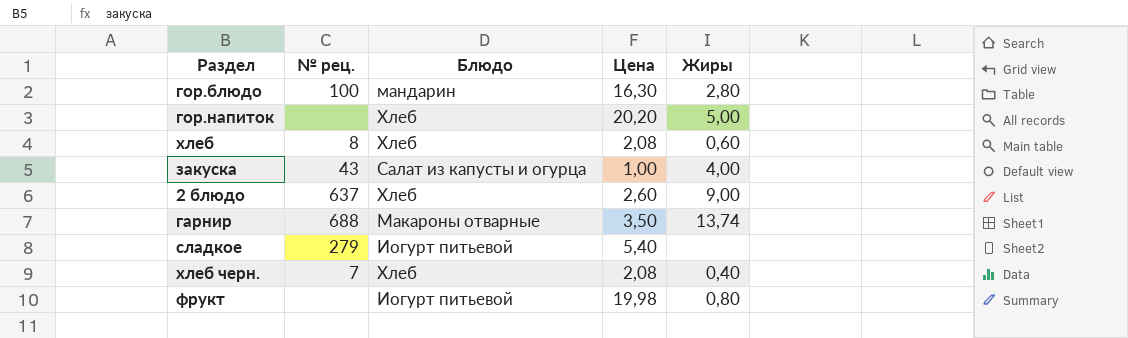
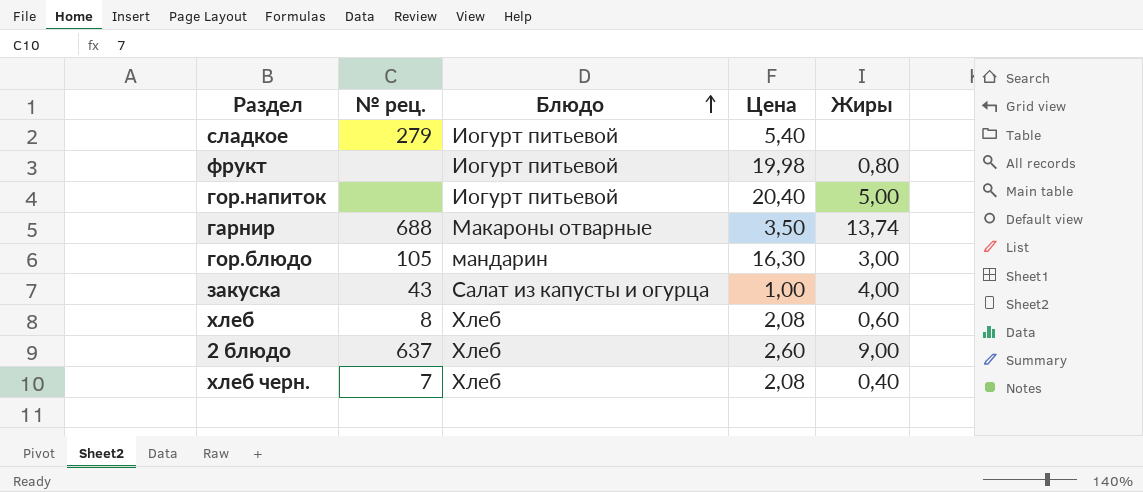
row order: none -> Блюдо ascending
гор.напиток | Блюдо: Хлеб -> Иогурт питьевой
гор.напиток | Цена: 20,20 -> 20,40
гор.блюдо | № рец.: 100 -> 105
гор.блюдо | Жиры: 2,80 -> 3,00

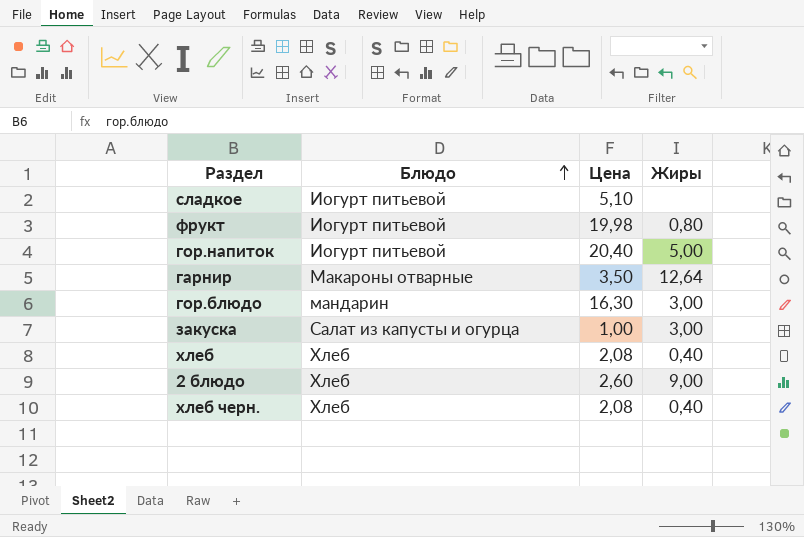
column № рец. | position: 2 -> none
сладкое | Цена: 5,40 -> 5,10
гарнир | Жиры: 13,74 -> 12,64
закуска | Жиры: 4,00 -> 3,00
хлеб | Жиры: 0,60 -> 0,40

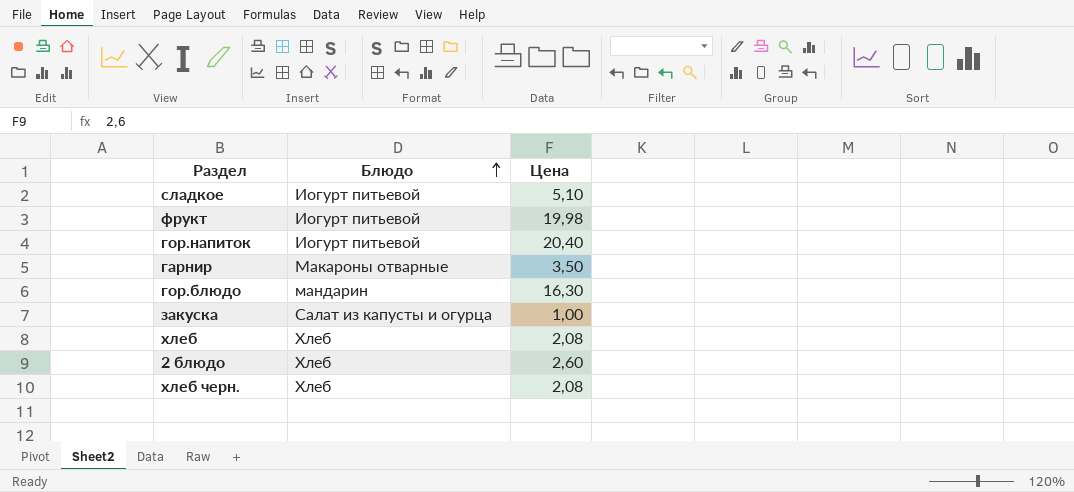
column Жиры | position: 4 -> none

